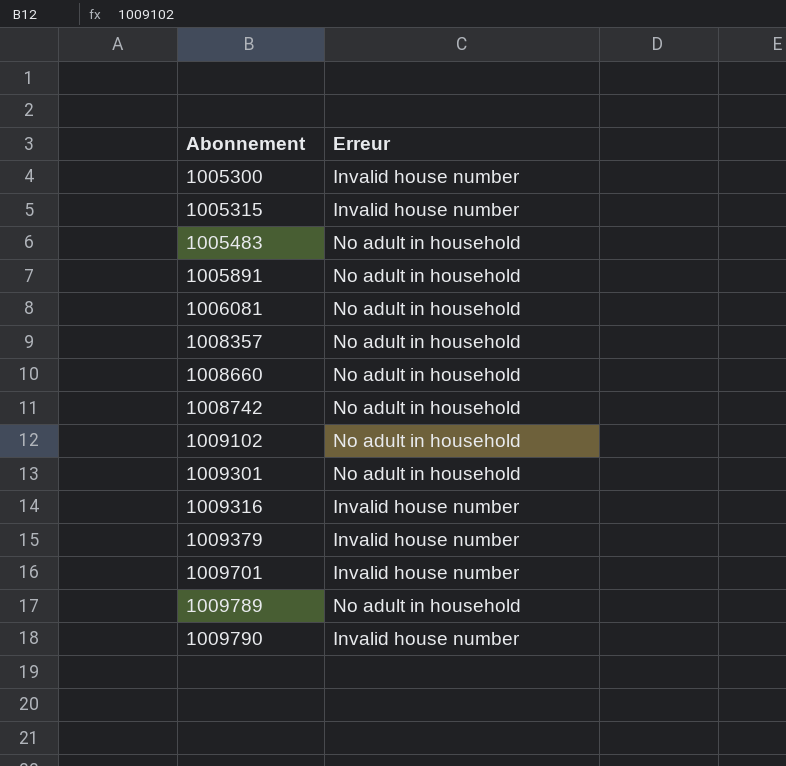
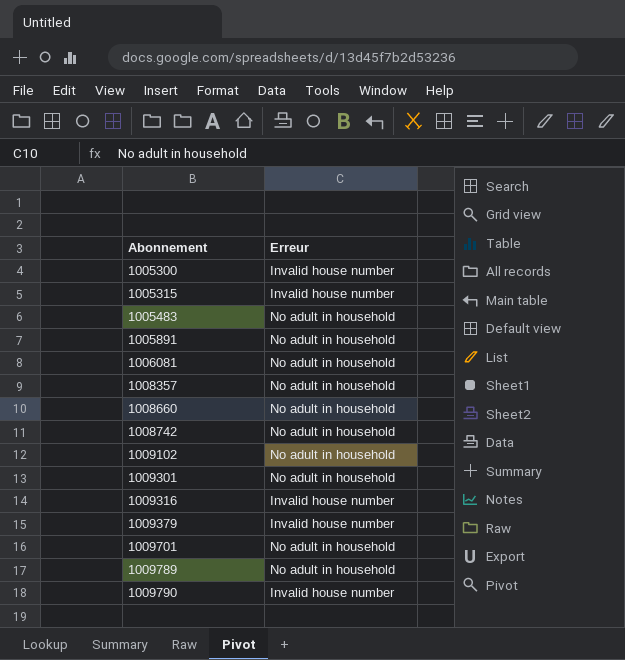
1009701 | Erreur: Invalid house number -> No adult in household

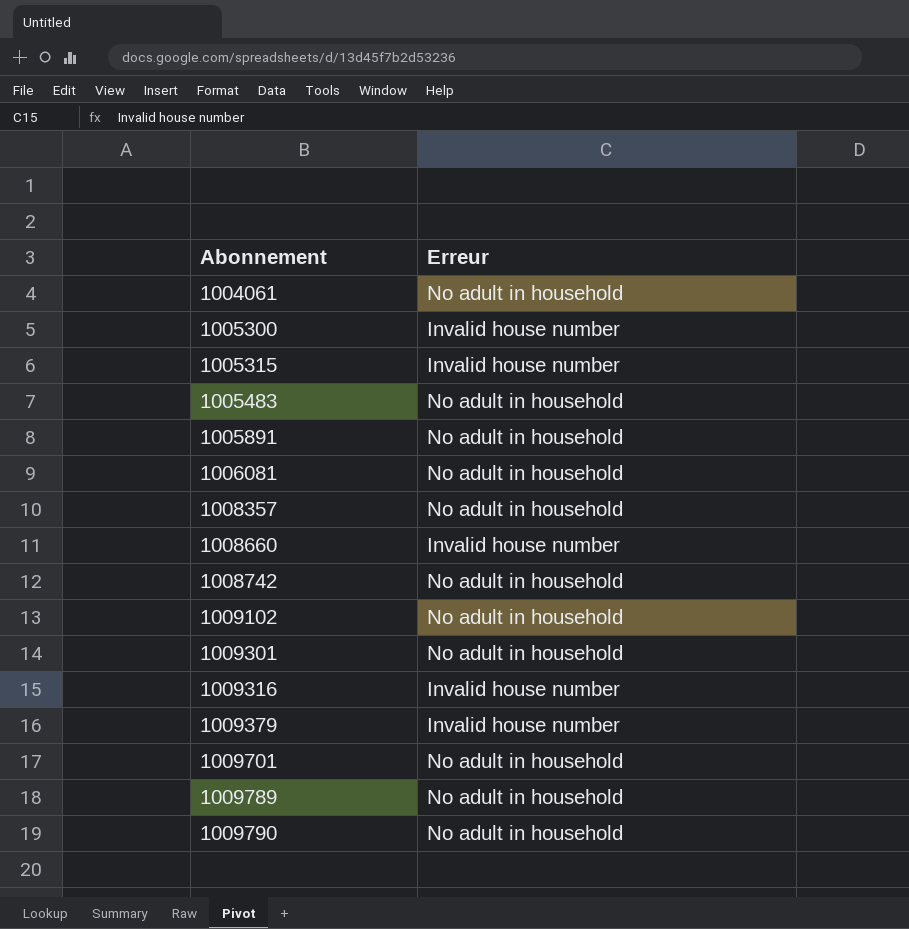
row 1004061: none -> No adult in household
1008660 | Erreur: No adult in household -> Invalid house number
1009790 | Erreur: Invalid house number -> No adult in household

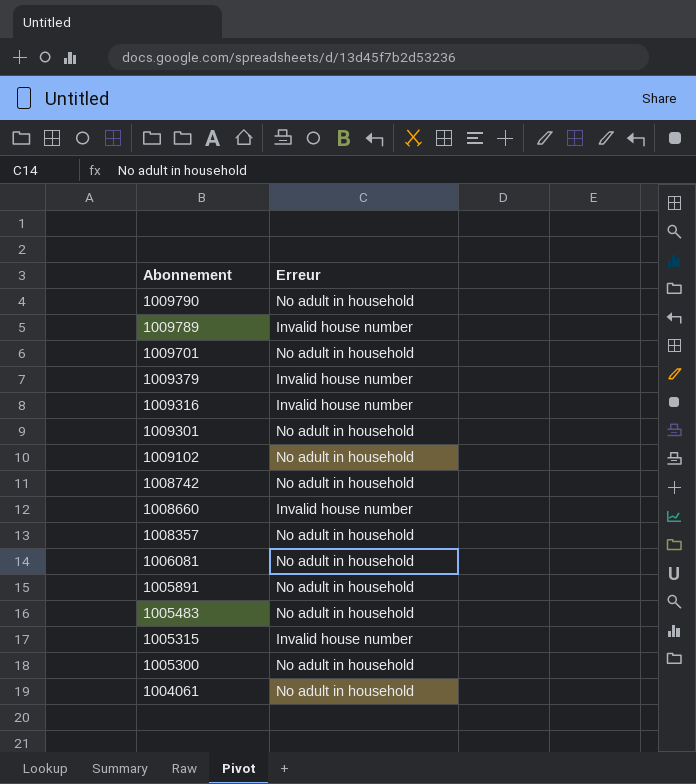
row order: Abonnement ascending -> Abonnement descending
1009789 | Erreur: No adult in household -> Invalid house number
1005300 | Erreur: Invalid house number -> No adult in household

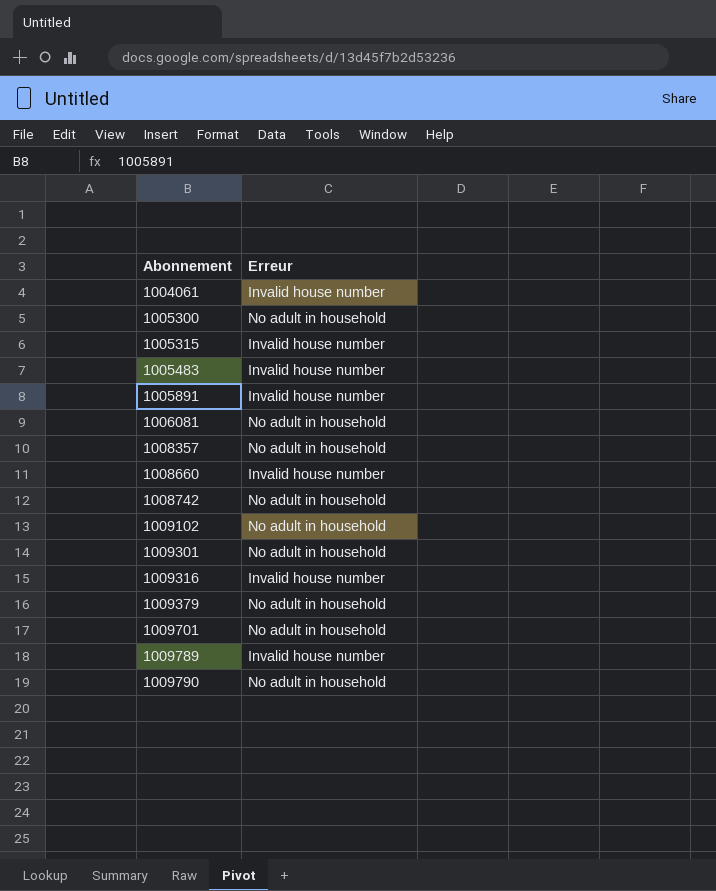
row order: Abonnement descending -> Abonnement ascending
1004061 | Erreur: No adult in household -> Invalid house number
1005483 | Erreur: No adult in household -> Invalid house number
1005891 | Erreur: No adult in household -> Invalid house number
1009379 | Erreur: Invalid house number -> No adult in household

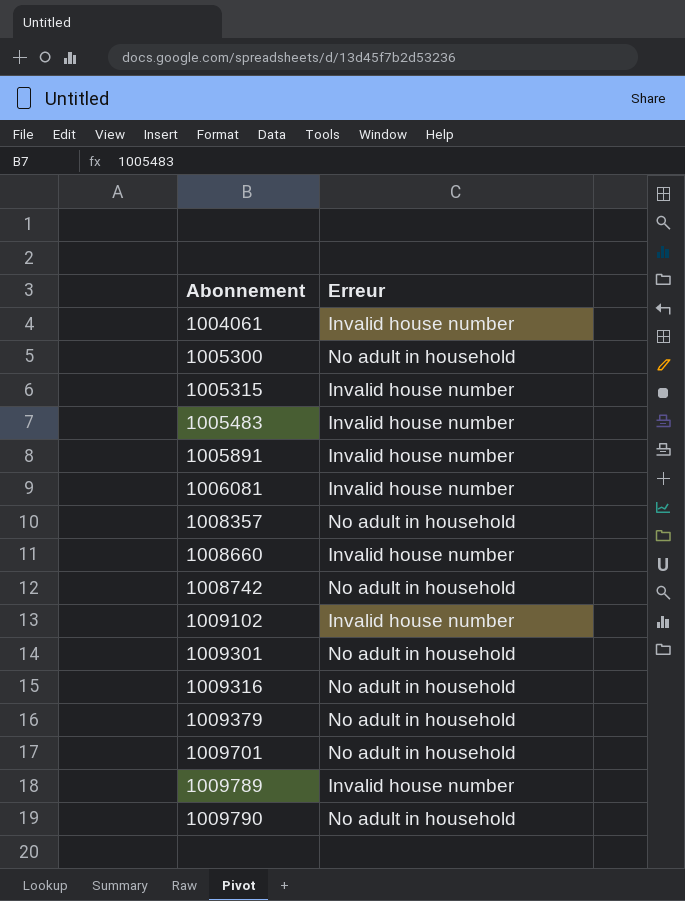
1006081 | Erreur: No adult in household -> Invalid house number
1009102 | Erreur: No adult in household -> Invalid house number
1009316 | Erreur: Invalid house number -> No adult in household

